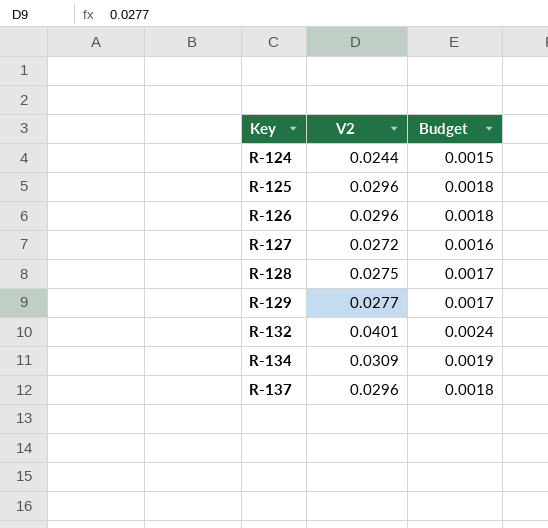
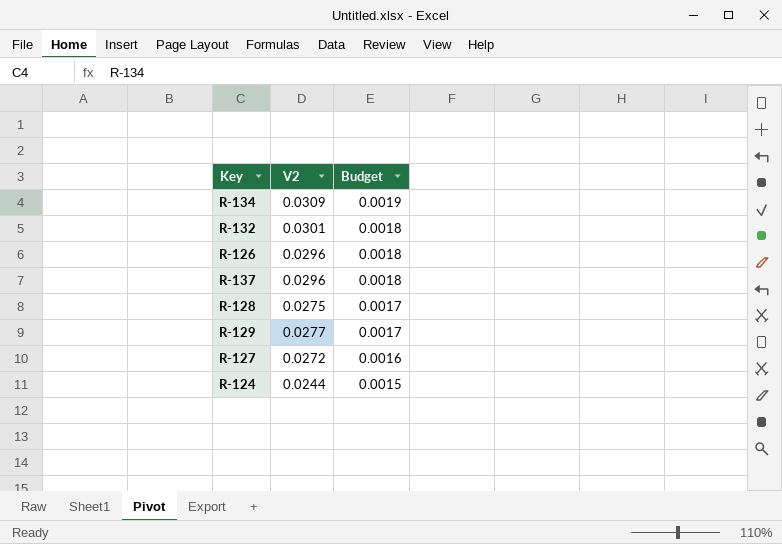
row order: Key ascending -> Budget descending
row R-125: 0.0296 | 0.0018 -> none
R-132 | V2: 0.0401 -> 0.0301
R-132 | Budget: 0.0024 -> 0.0018

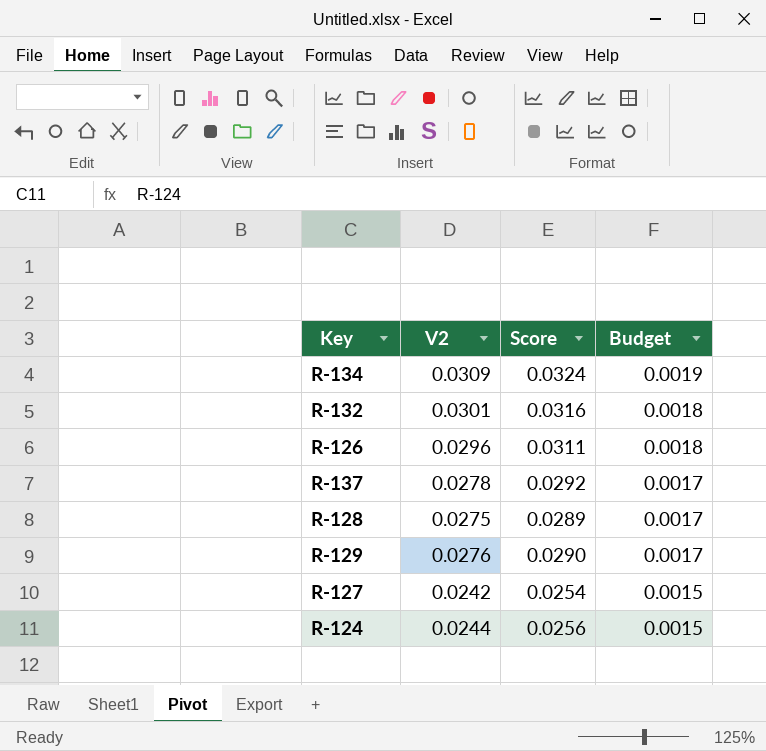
column Score | formula: none -> [V2] * 1.05
R-137 | V2: 0.0296 -> 0.0278
R-137 | Budget: 0.0018 -> 0.0017
R-129 | V2: 0.0277 -> 0.0276
R-127 | V2: 0.0272 -> 0.0242
R-127 | Budget: 0.0016 -> 0.0015

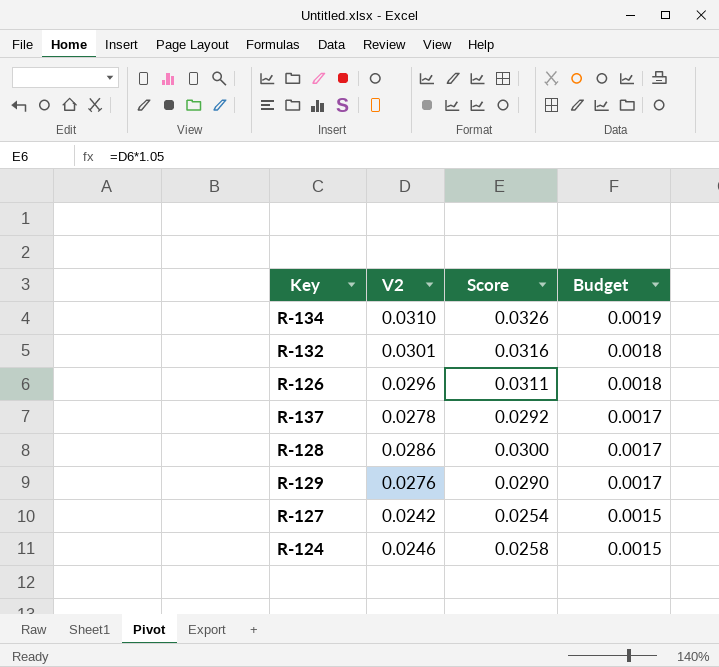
R-134 | V2: 0.0309 -> 0.0310
R-134 | Score: 0.0324 -> 0.0326
R-128 | V2: 0.0275 -> 0.0286
R-128 | Score: 0.0289 -> 0.0300
R-124 | V2: 0.0244 -> 0.0246
R-124 | Score: 0.0256 -> 0.0258

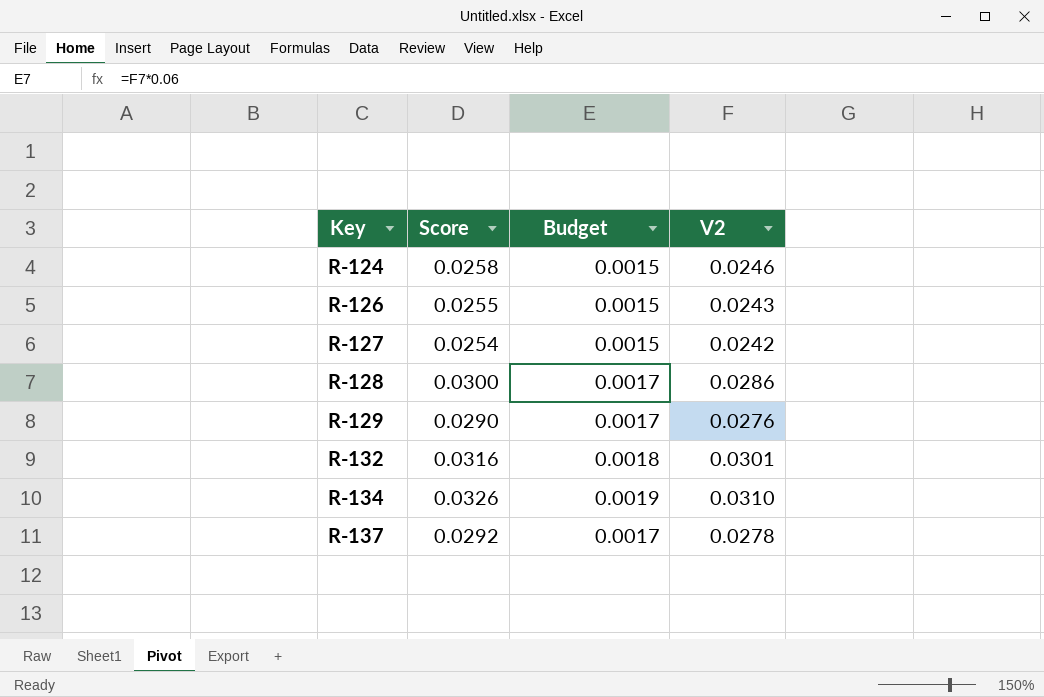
row order: Budget descending -> Key ascending
column V2 | position: 2 -> 4
R-126 | Score: 0.0311 -> 0.0255
R-126 | Budget: 0.0018 -> 0.0015
R-126 | V2: 0.0296 -> 0.0243

